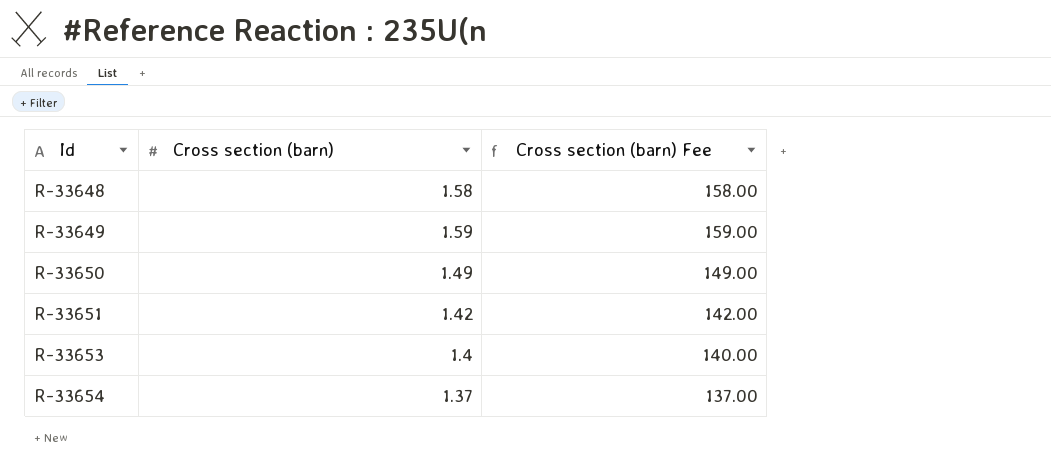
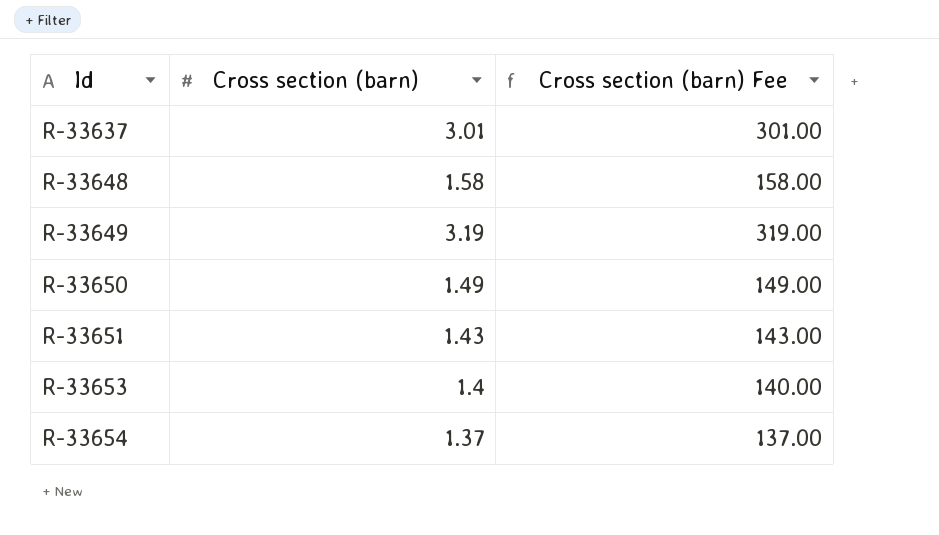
row R-33637: none -> 3.01 | 301.00
R-33649 | Cross section (barn): 1.59 -> 3.19
R-33649 | Cross section (barn) Fee: 159.00 -> 319.00
R-33651 | Cross section (barn): 1.42 -> 1.43
R-33651 | Cross section (barn) Fee: 142.00 -> 143.00

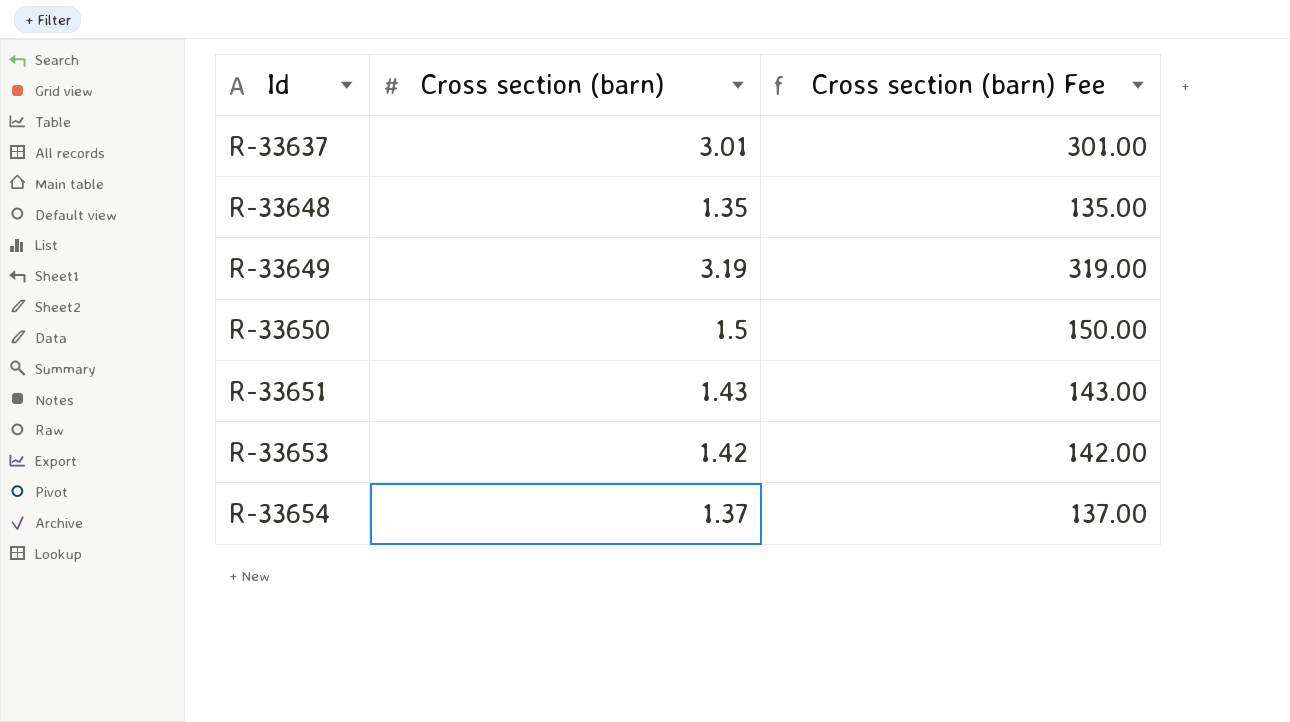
R-33648 | Cross section (barn): 1.58 -> 1.35
R-33648 | Cross section (barn) Fee: 158.00 -> 135.00
R-33650 | Cross section (barn): 1.49 -> 1.5
R-33650 | Cross section (barn) Fee: 149.00 -> 150.00
R-33653 | Cross section (barn): 1.4 -> 1.42
R-33653 | Cross section (barn) Fee: 140.00 -> 142.00

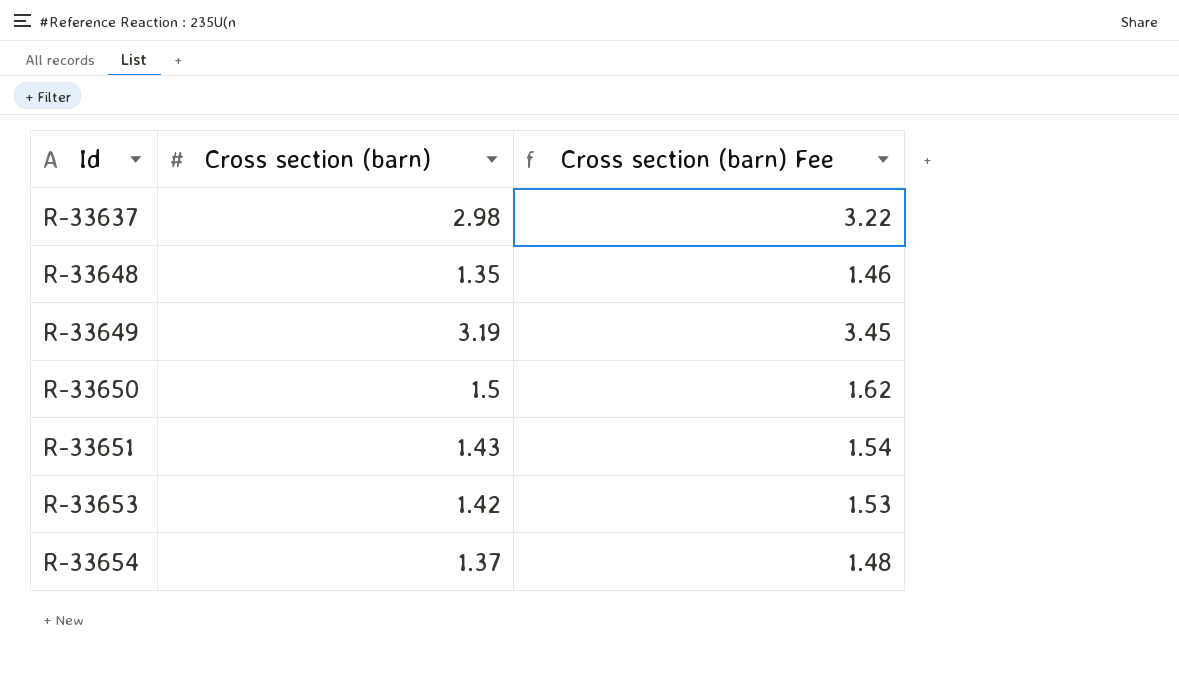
column Cross section (barn) Fee | formula: [Cross section (barn)] * 100 -> [Cross section (barn)] * 1.08
R-33637 | Cross section (barn): 3.01 -> 2.98

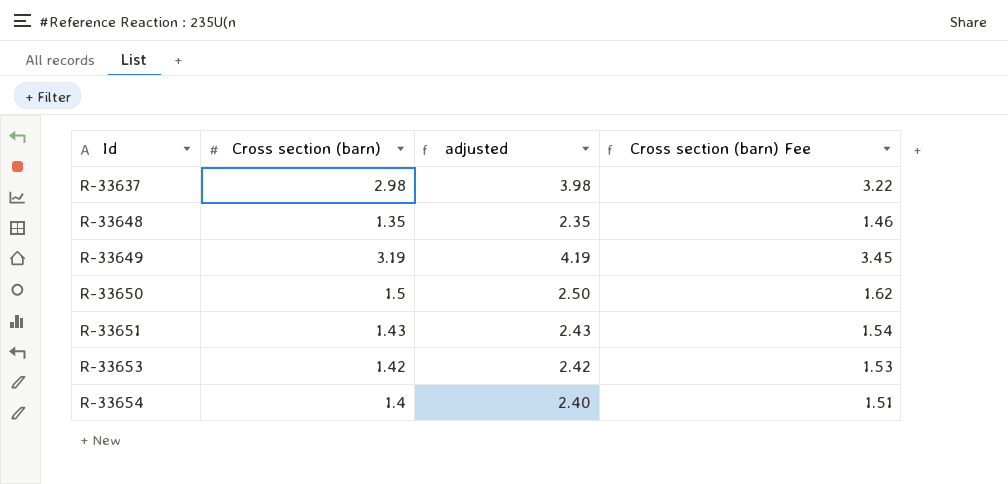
column adjusted | formula: none -> [Cross section (barn)] + 1
R-33654 | Cross section (barn): 1.37 -> 1.4
R-33654 | Cross section (barn) Fee: 1.48 -> 1.51

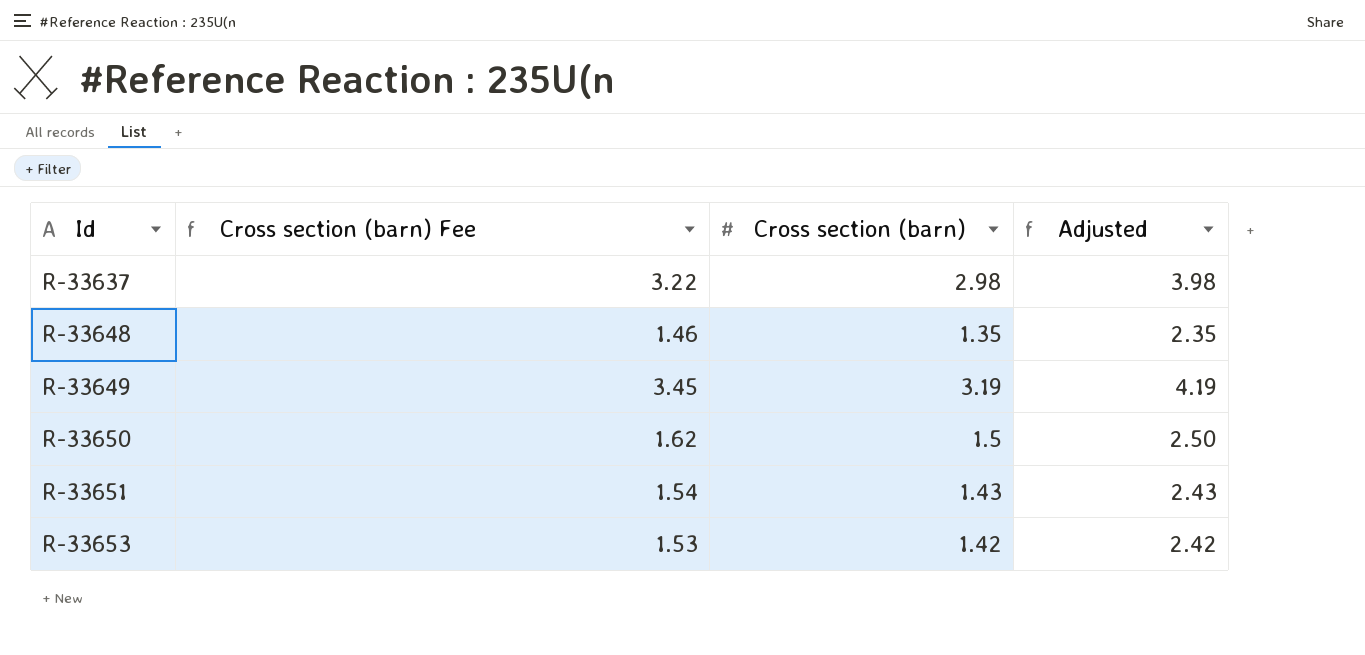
column Cross section (barn) Fee | position: 4 -> 2
column name: adjusted -> Adjusted
row R-33654: 1.4 | 2.40 | 1.51 -> none

